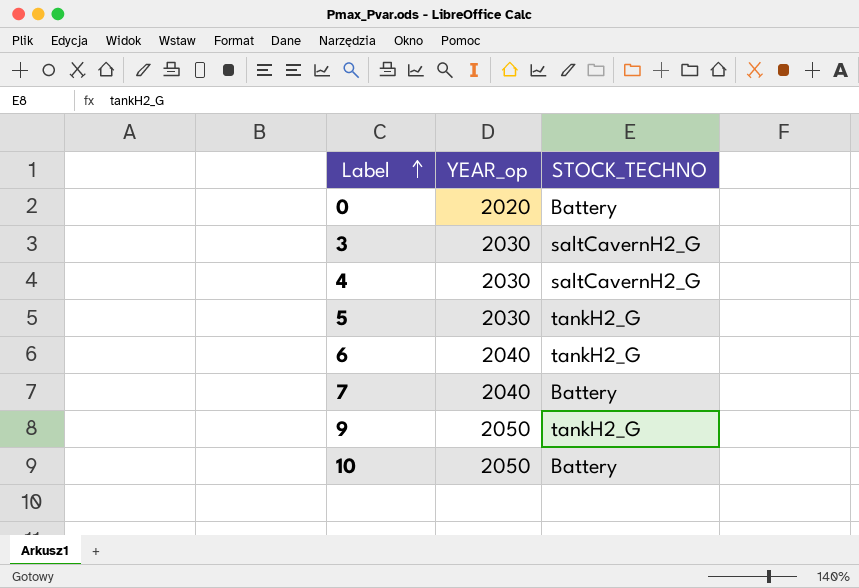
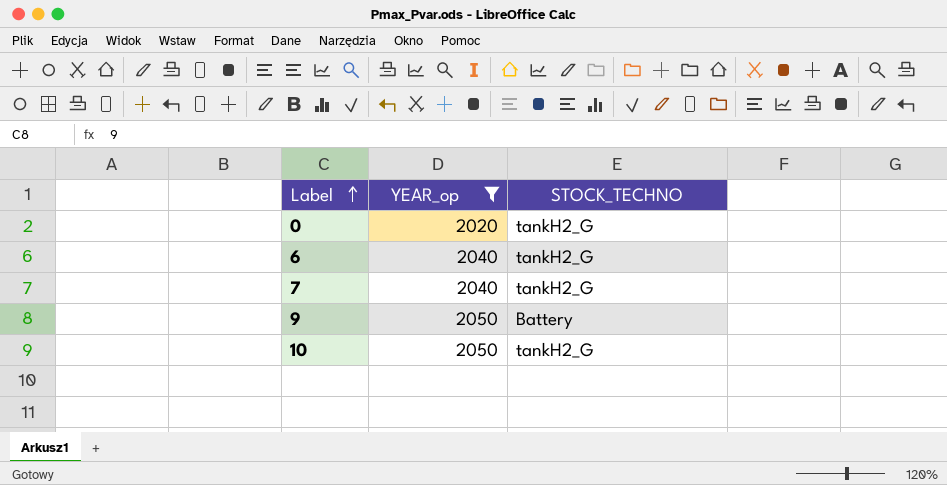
filter: none -> YEAR_op != 2030
0 | STOCK_TECHNO: Battery -> tankH2_G
7 | STOCK_TECHNO: Battery -> tankH2_G
9 | STOCK_TECHNO: tankH2_G -> Battery
10 | STOCK_TECHNO: Battery -> tankH2_G

